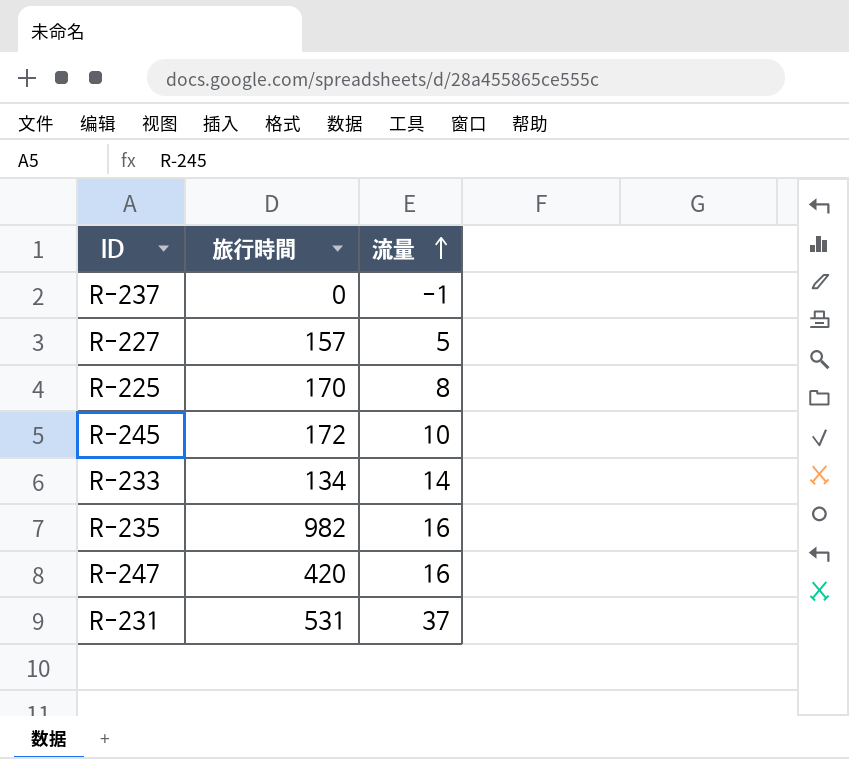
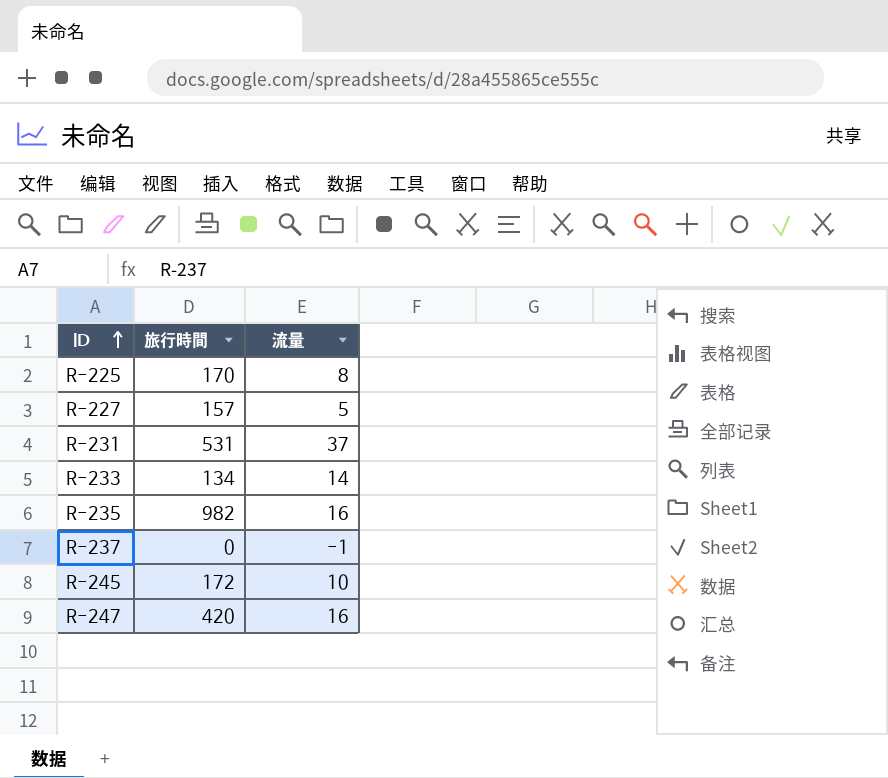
row order: 流量 ascending -> ID ascending

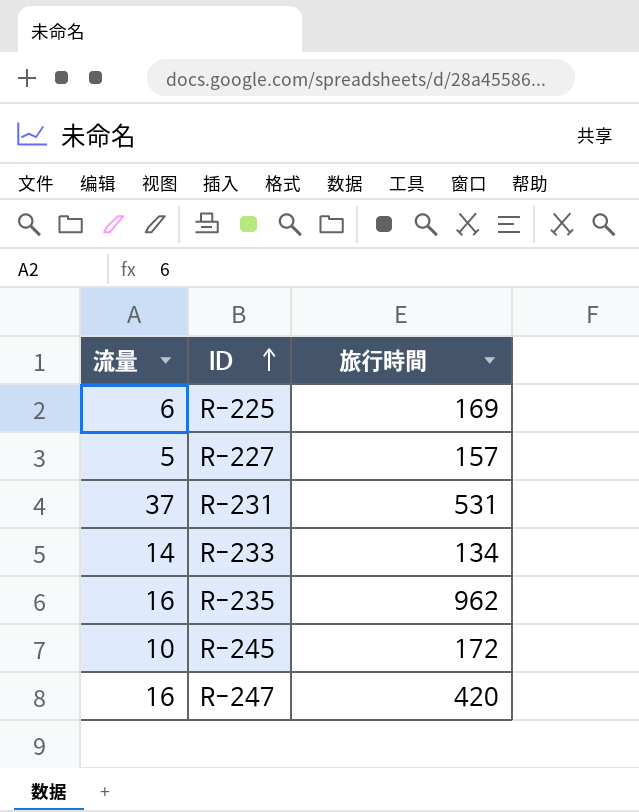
column 流量 | position: 3 -> 1
row R-237: 0 | -1 -> none
R-225 | 流量: 8 -> 6
R-225 | 旅行時間: 170 -> 169
R-235 | 旅行時間: 982 -> 962

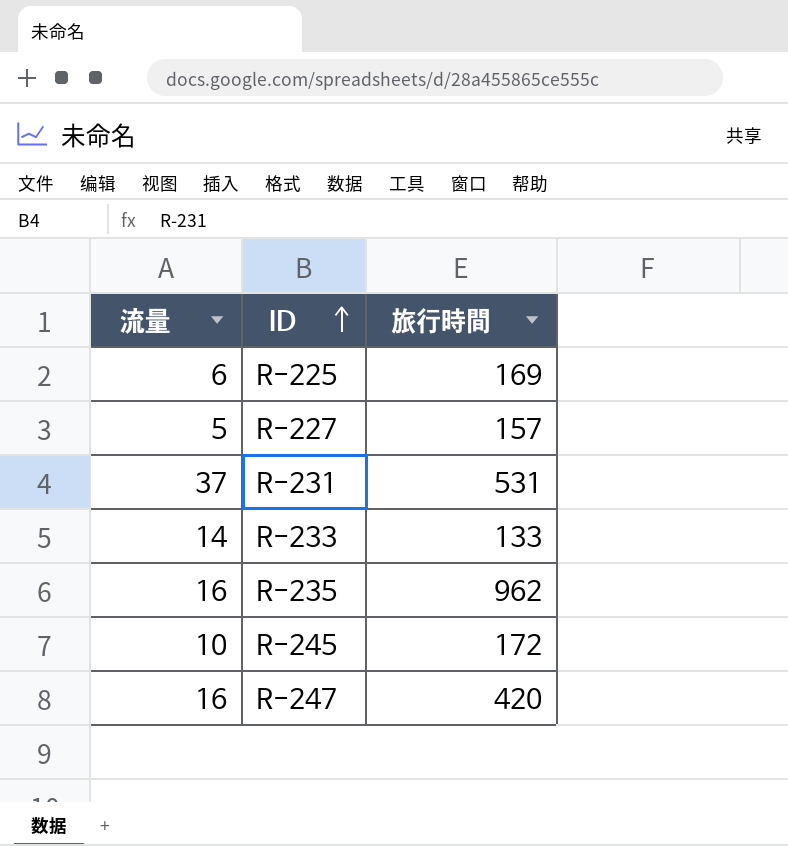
R-233 | 旅行時間: 134 -> 133

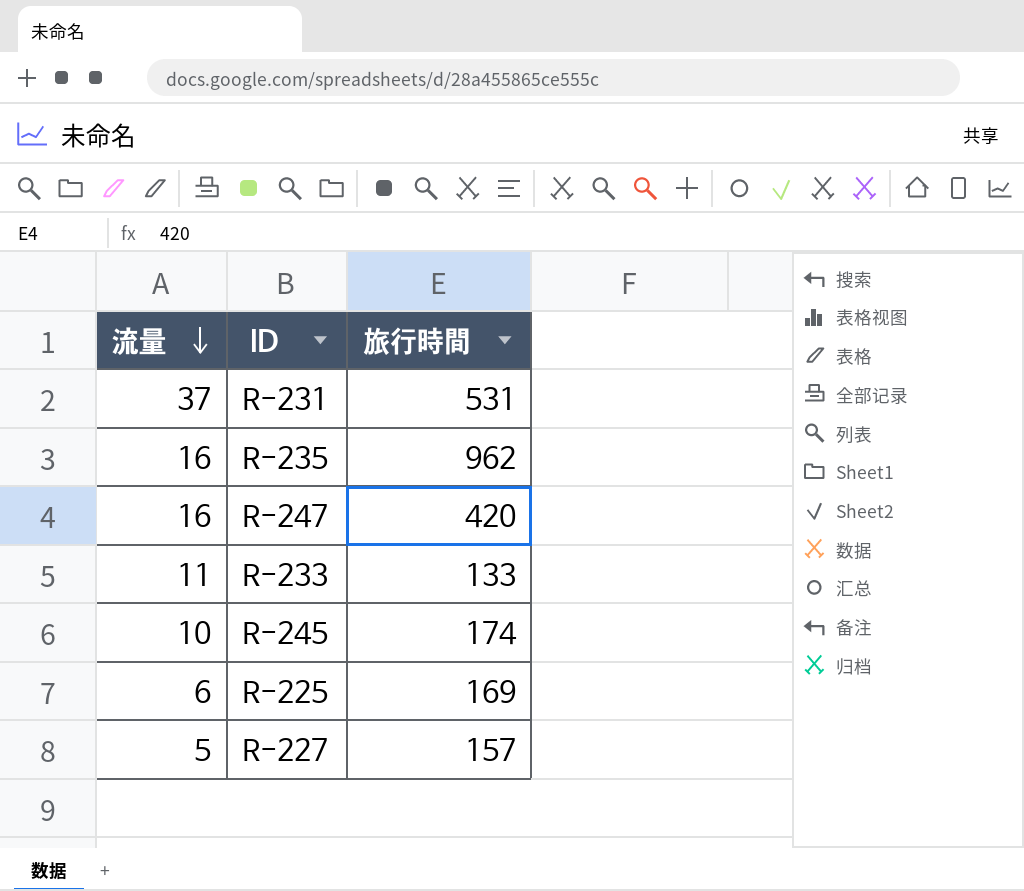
row order: ID ascending -> 流量 descending
R-233 | 流量: 14 -> 11
R-245 | 旅行時間: 172 -> 174

